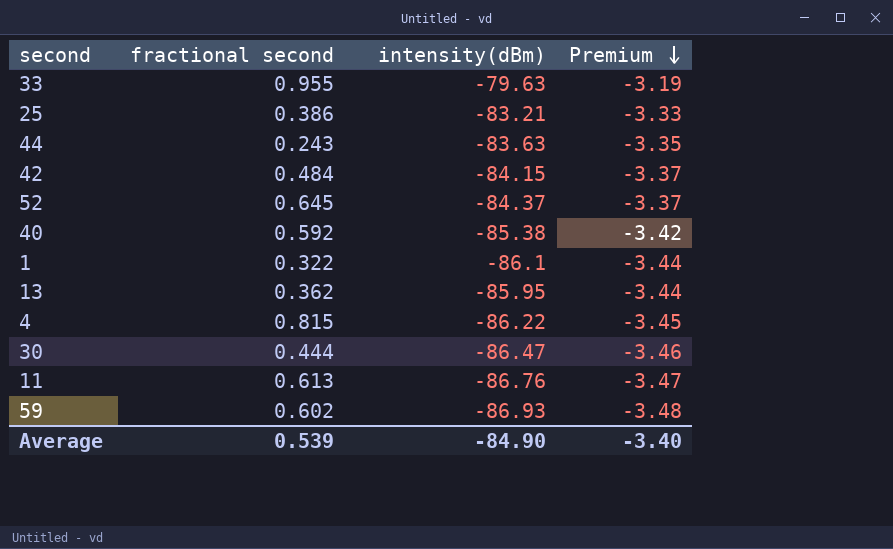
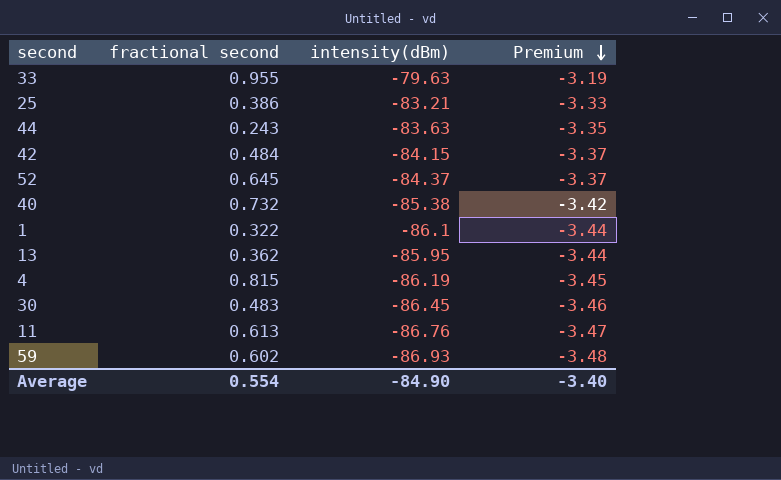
40 | fractional second: 0.592 -> 0.732
4 | intensity(dBm): -86.22 -> -86.19
30 | fractional second: 0.444 -> 0.483
30 | intensity(dBm): -86.47 -> -86.45
Average | fractional second: 0.539 -> 0.554

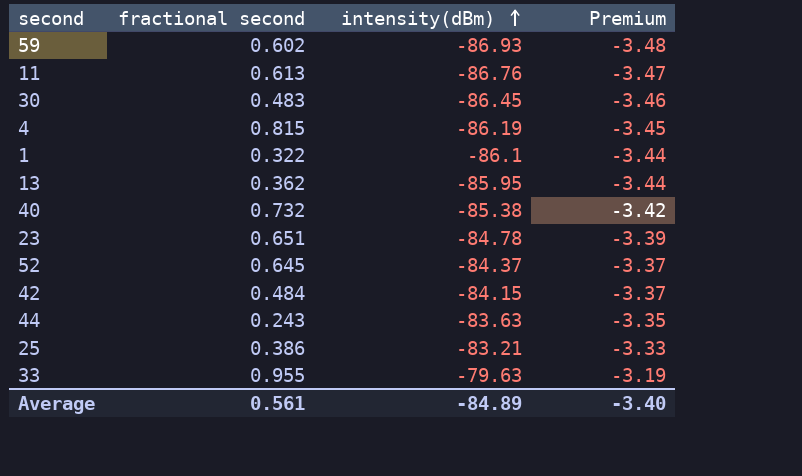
row order: Premium descending -> intensity(dBm) ascending
row 23: none -> 0.651 | -84.78 | -3.39
Average | fractional second: 0.554 -> 0.561
Average | intensity(dBm): -84.90 -> -84.89

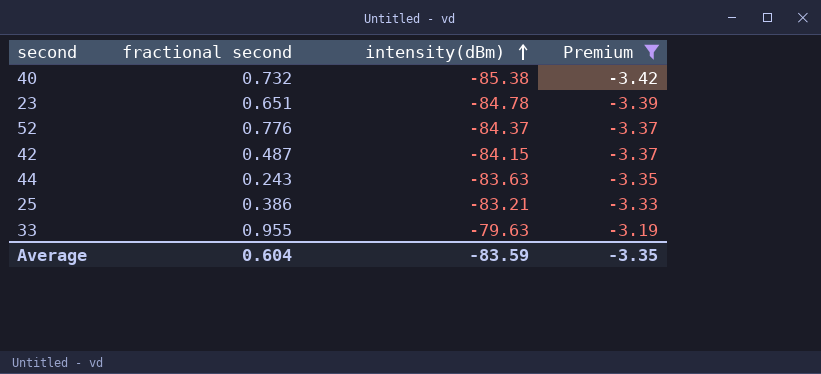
filter: none -> Premium >= -3.42
52 | fractional second: 0.645 -> 0.776
42 | fractional second: 0.484 -> 0.487
Average | fractional second: 0.561 -> 0.604
Average | intensity(dBm): -84.89 -> -83.59
Average | Premium: -3.40 -> -3.35

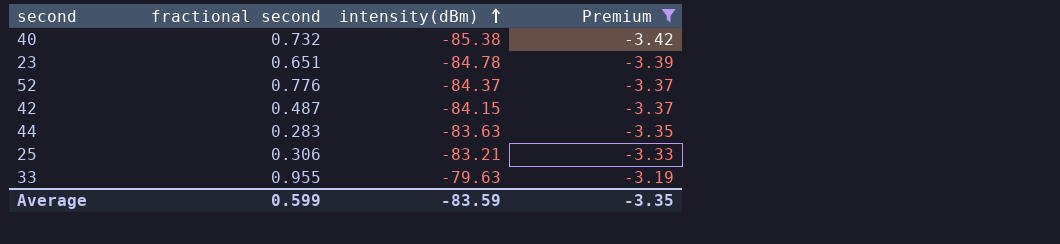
44 | fractional second: 0.243 -> 0.283
25 | fractional second: 0.386 -> 0.306
Average | fractional second: 0.604 -> 0.599

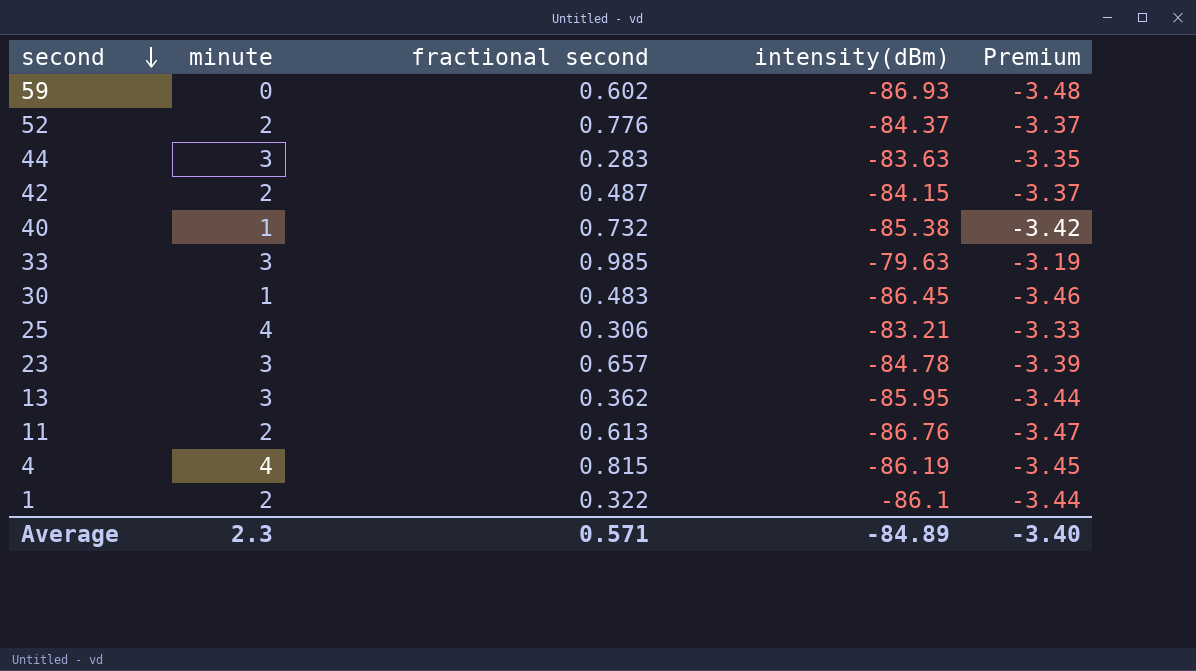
filter: Premium >= -3.42 -> none
row order: intensity(dBm) ascending -> second descending
column minute | position: none -> 2
33 | fractional second: 0.955 -> 0.985
23 | fractional second: 0.651 -> 0.657
Average | fractional second: 0.599 -> 0.571
Average | intensity(dBm): -83.59 -> -84.89
Average | Premium: -3.35 -> -3.40

